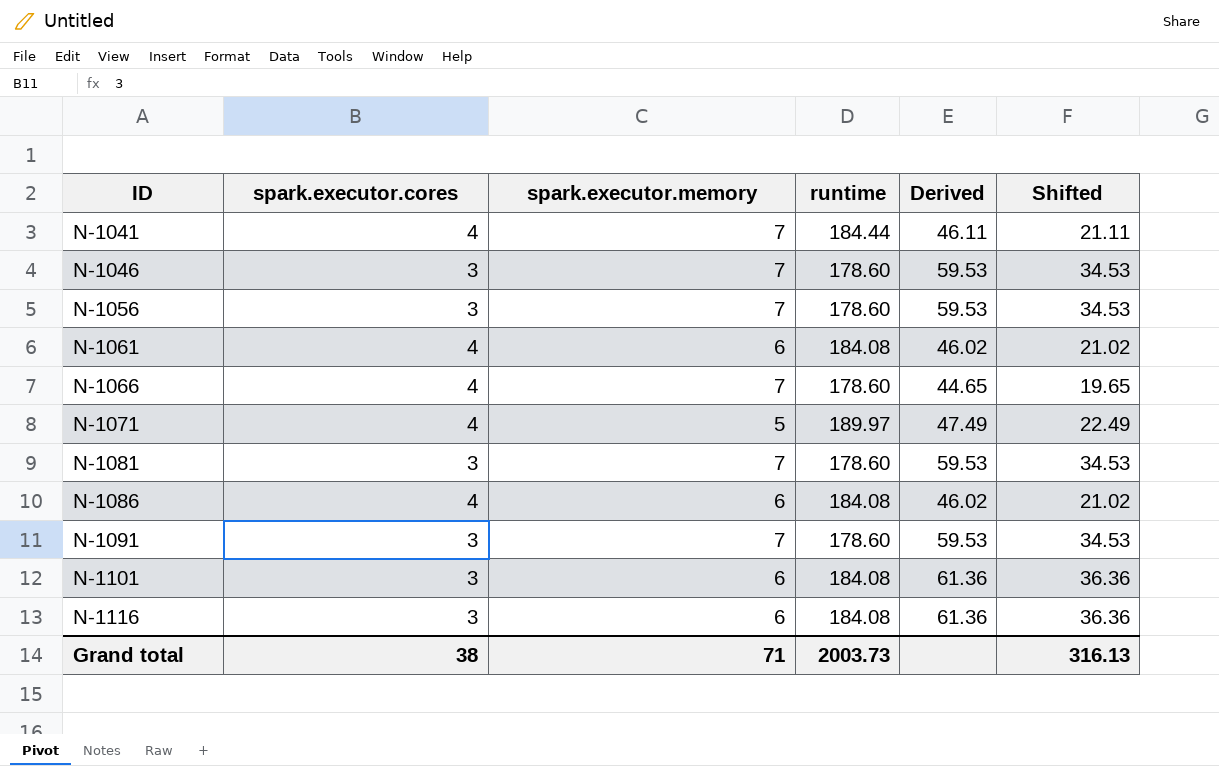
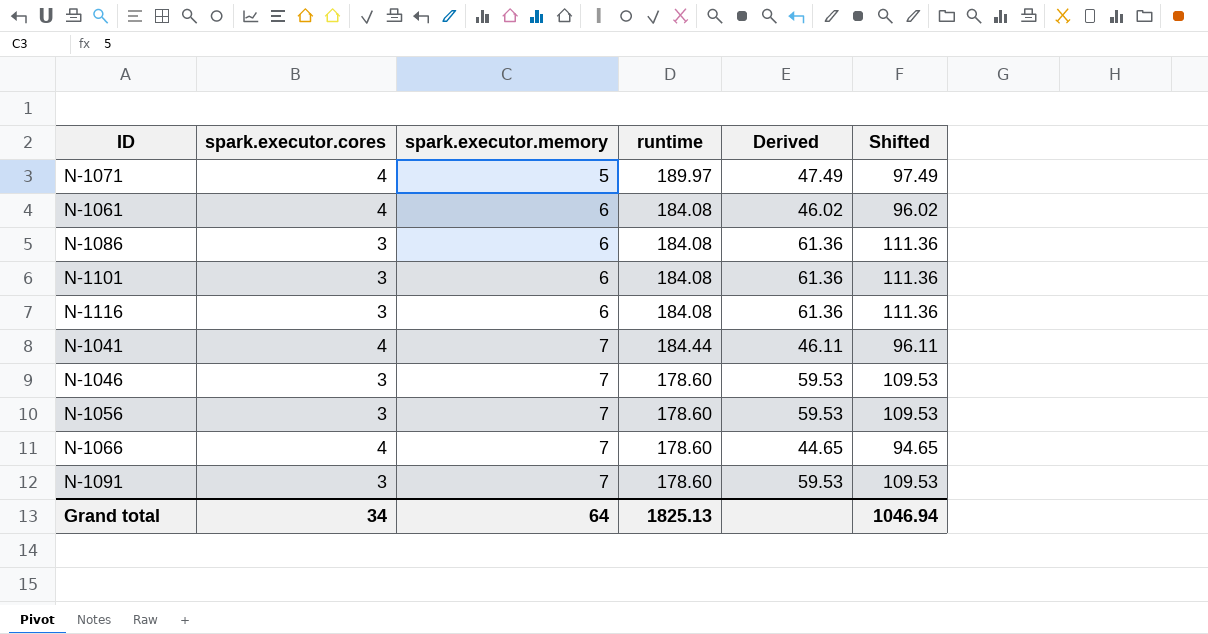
row order: ID ascending -> spark.executor.memory ascending
column Shifted | formula: [Derived] - 25 -> [Derived] + 50
row N-1081: 3 | 7 | 178.60 | 59.53 | 34.53 -> none
N-1086 | spark.executor.cores: 4 -> 3
N-1086 | Derived: 46.02 -> 61.36
Grand total | spark.executor.cores: 38 -> 34
Grand total | spark.executor.memory: 71 -> 64
Grand total | runtime: 2003.73 -> 1825.13
Grand total | Shifted: 316.13 -> 1046.94

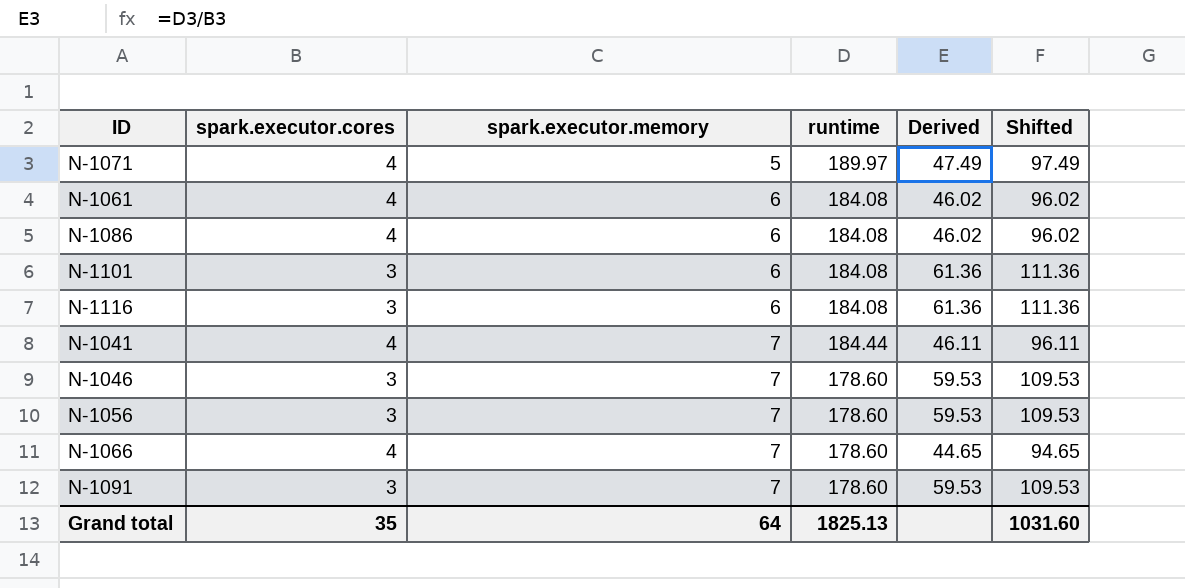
N-1086 | spark.executor.cores: 3 -> 4
N-1086 | Derived: 61.36 -> 46.02
N-1086 | Shifted: 111.36 -> 96.02
Grand total | spark.executor.cores: 34 -> 35
Grand total | Shifted: 1046.94 -> 1031.60

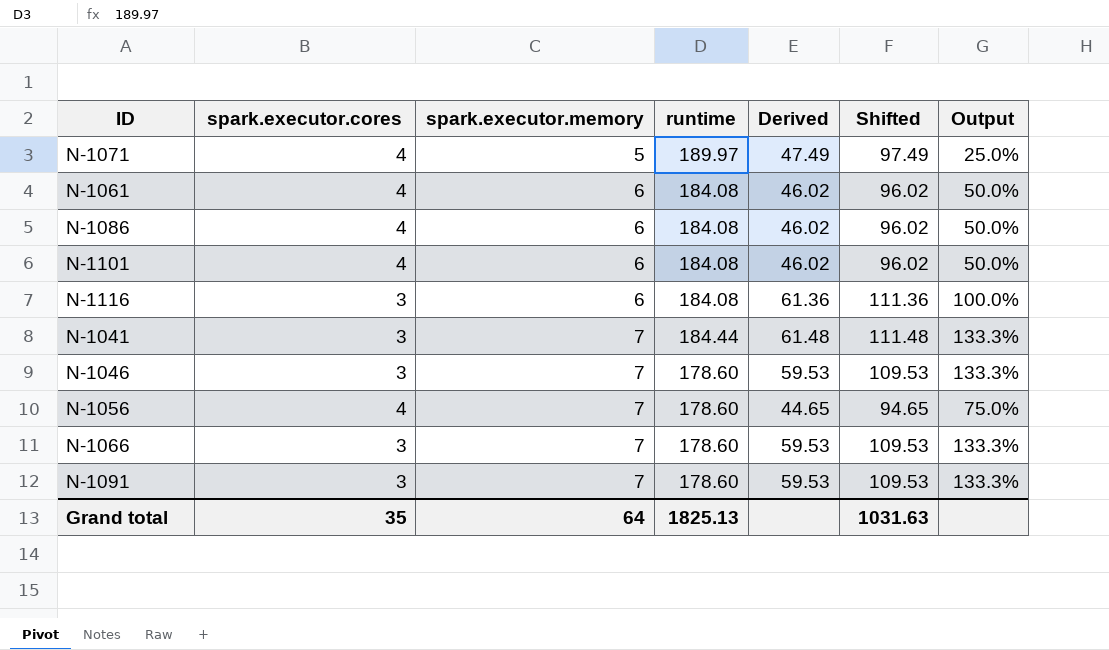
column Output | formula: none -> ([spark.executor.memory] - [spark.executor.cores]) / [spark.executor.cores]
N-1101 | spark.executor.cores: 3 -> 4
N-1101 | Derived: 61.36 -> 46.02
N-1101 | Shifted: 111.36 -> 96.02
N-1041 | spark.executor.cores: 4 -> 3
N-1041 | Derived: 46.11 -> 61.48
N-1041 | Shifted: 96.11 -> 111.48
N-1056 | spark.executor.cores: 3 -> 4
N-1056 | Derived: 59.53 -> 44.65
N-1056 | Shifted: 109.53 -> 94.65
N-1066 | spark.executor.cores: 4 -> 3
N-1066 | Derived: 44.65 -> 59.53
N-1066 | Shifted: 94.65 -> 109.53
Grand total | Shifted: 1031.60 -> 1031.63

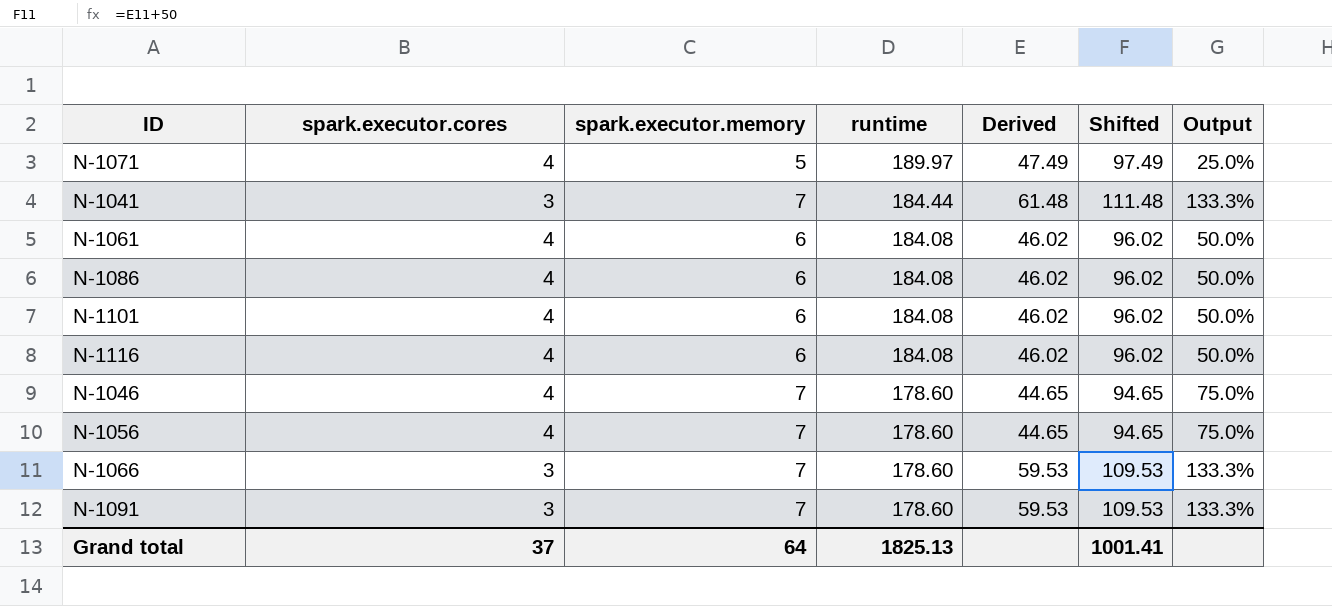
row order: spark.executor.memory ascending -> runtime descending
N-1116 | spark.executor.cores: 3 -> 4
N-1116 | Derived: 61.36 -> 46.02
N-1116 | Shifted: 111.36 -> 96.02
N-1116 | Output: 100.0% -> 50.0%
N-1046 | spark.executor.cores: 3 -> 4
N-1046 | Derived: 59.53 -> 44.65
N-1046 | Shifted: 109.53 -> 94.65
N-1046 | Output: 133.3% -> 75.0%
Grand total | spark.executor.cores: 35 -> 37
Grand total | Shifted: 1031.63 -> 1001.41

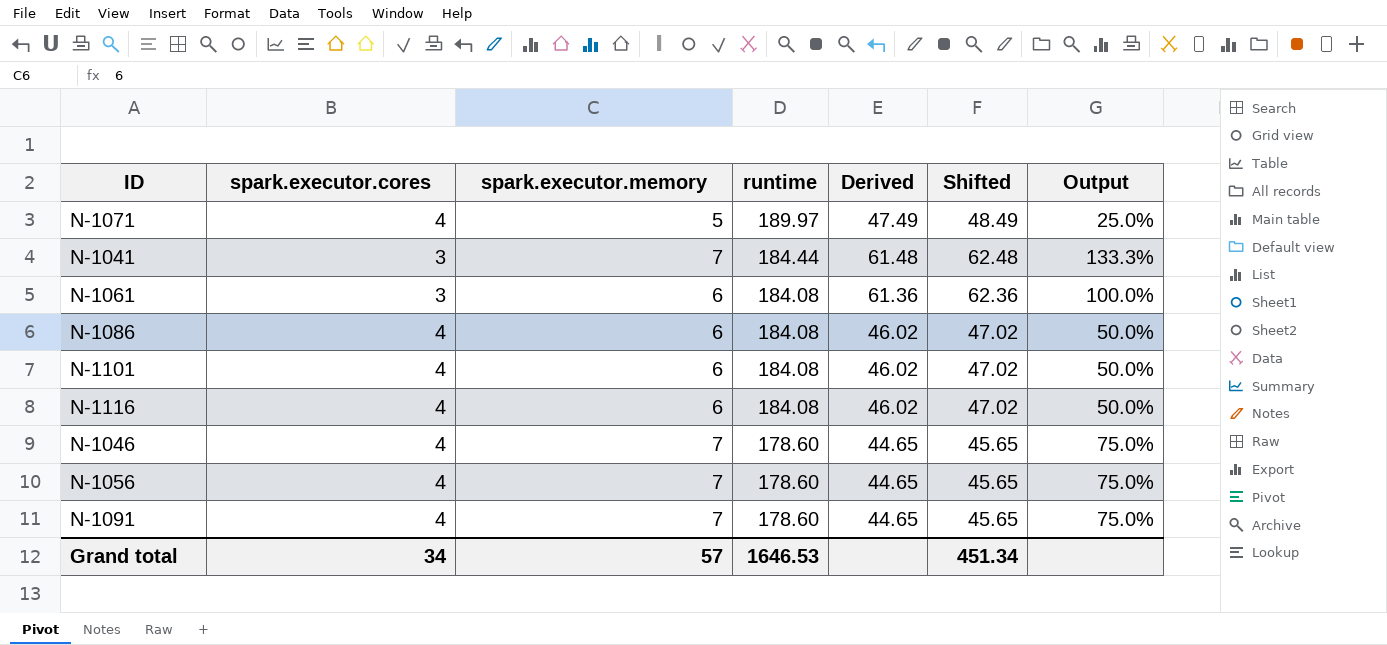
column Shifted | formula: [Derived] + 50 -> [Derived] + 1
row N-1066: 3 | 7 | 178.60 | 59.53 | 109.53 | 133.3% -> none
N-1061 | spark.executor.cores: 4 -> 3
N-1061 | Derived: 46.02 -> 61.36
N-1061 | Output: 50.0% -> 100.0%
N-1091 | spark.executor.cores: 3 -> 4
N-1091 | Derived: 59.53 -> 44.65
N-1091 | Output: 133.3% -> 75.0%
Grand total | spark.executor.cores: 37 -> 34
Grand total | spark.executor.memory: 64 -> 57
Grand total | runtime: 1825.13 -> 1646.53
Grand total | Shifted: 1001.41 -> 451.34

